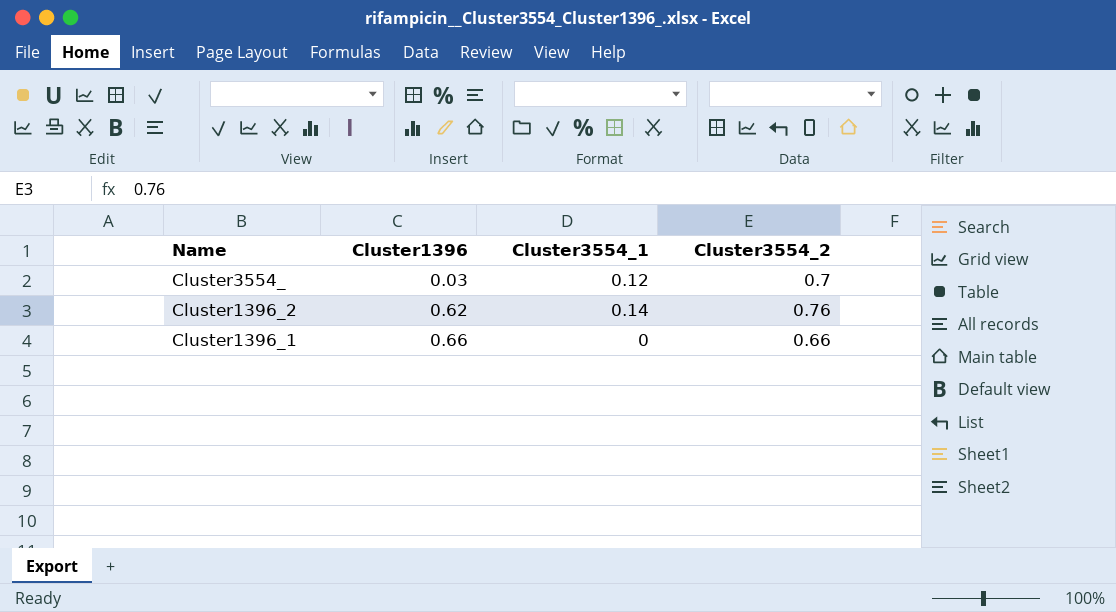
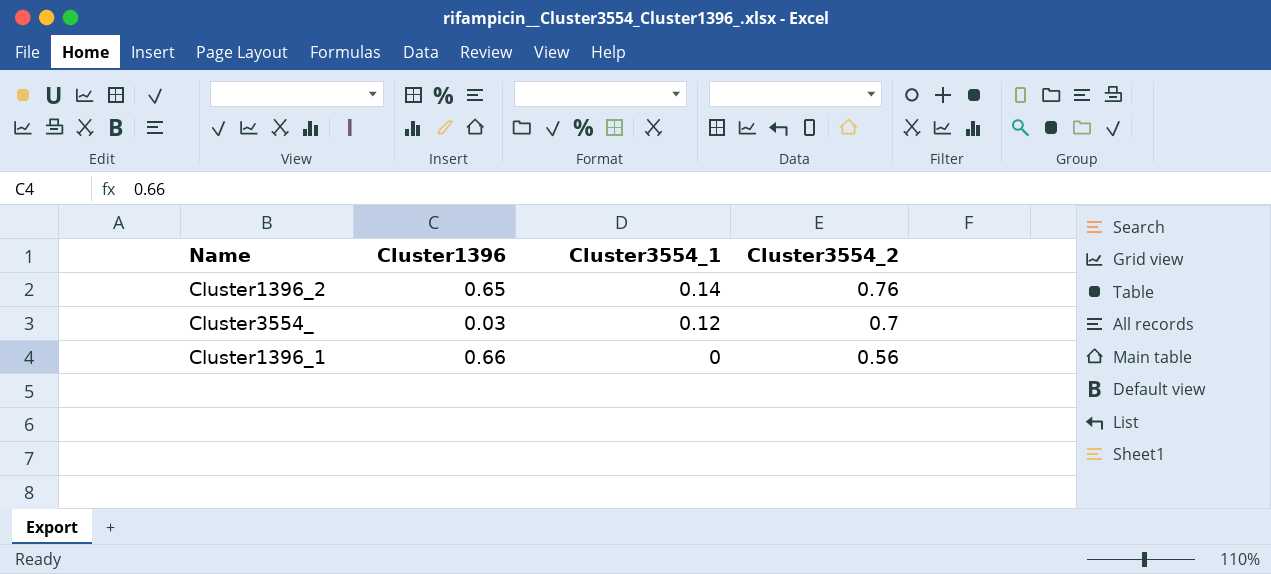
row order: Name descending -> Cluster3554_1 descending
Cluster1396_2 | Cluster1396: 0.62 -> 0.65
Cluster1396_1 | Cluster3554_2: 0.66 -> 0.56

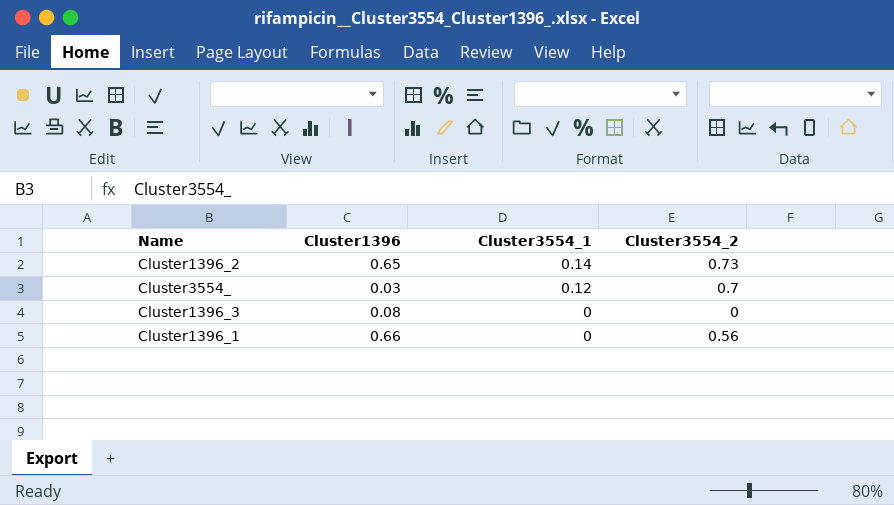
Cluster1396_2 | Cluster3554_2: 0.76 -> 0.73
row Cluster1396_3: none -> 0.08 | 0 | 0

